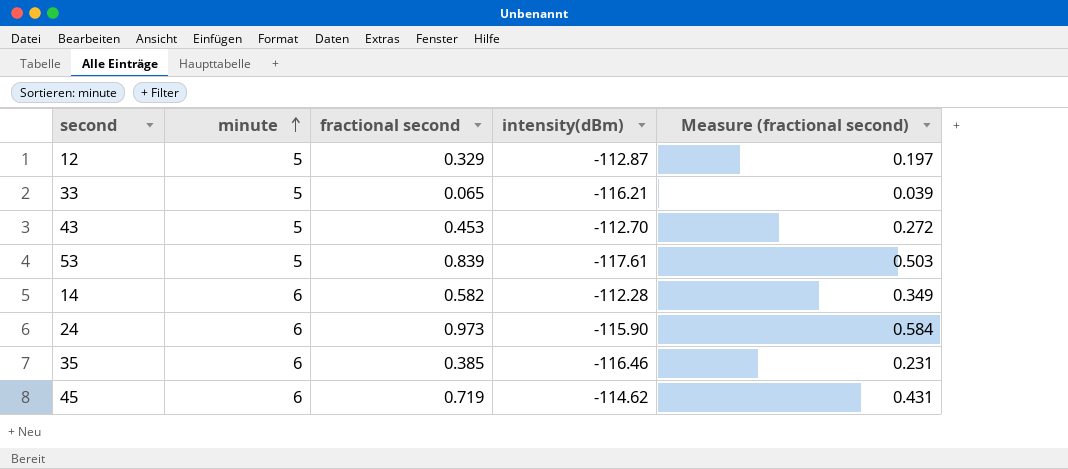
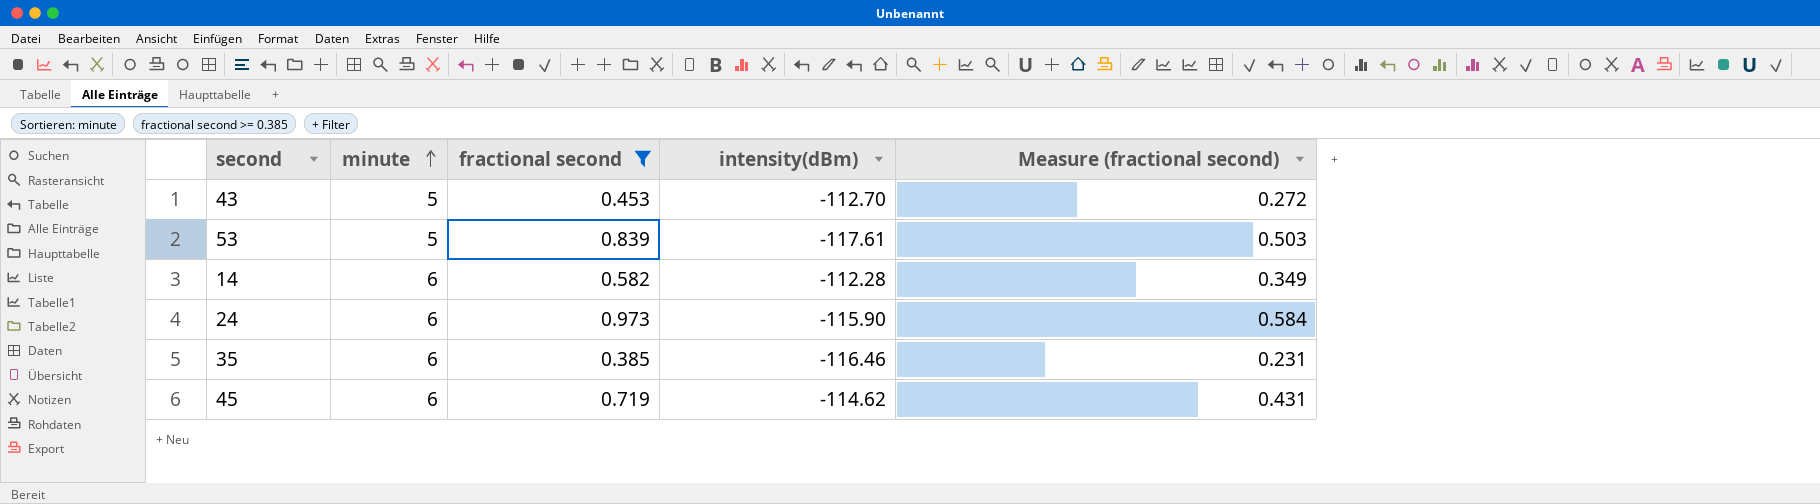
filter: none -> fractional second >= 0.385

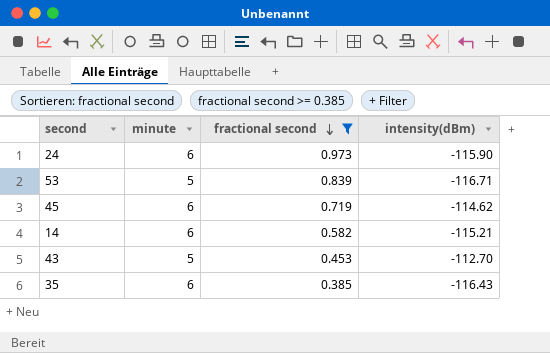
row order: minute ascending -> fractional second descending
column Measure (fractional second) | formula: [fractional second] * 0.6 -> none
53 | intensity(dBm): -117.61 -> -116.71
14 | intensity(dBm): -112.28 -> -115.21
35 | intensity(dBm): -116.46 -> -116.43

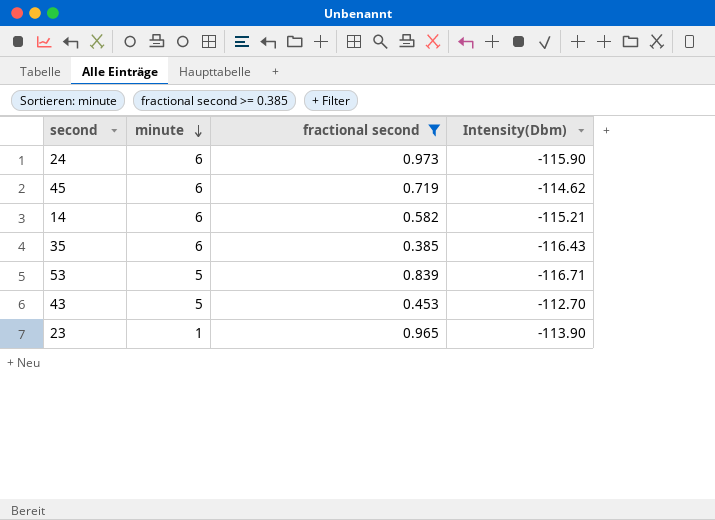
row order: fractional second descending -> minute descending
column name: intensity(dBm) -> Intensity(Dbm)
row 23: none -> 1 | 0.965 | -113.90

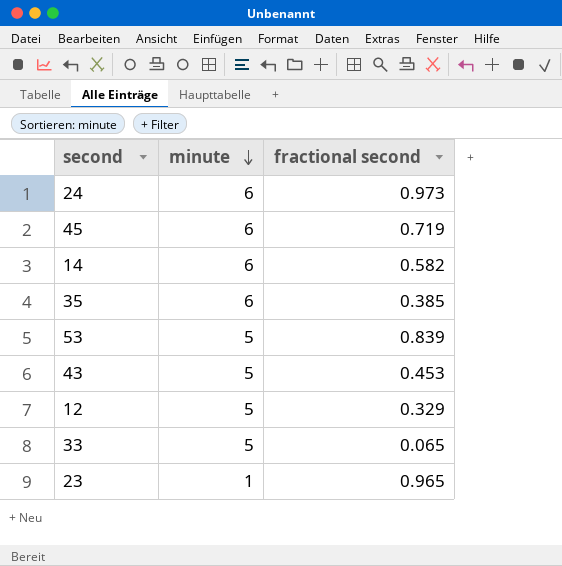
filter: fractional second >= 0.385 -> none
column Intensity(Dbm) | position: 4 -> none

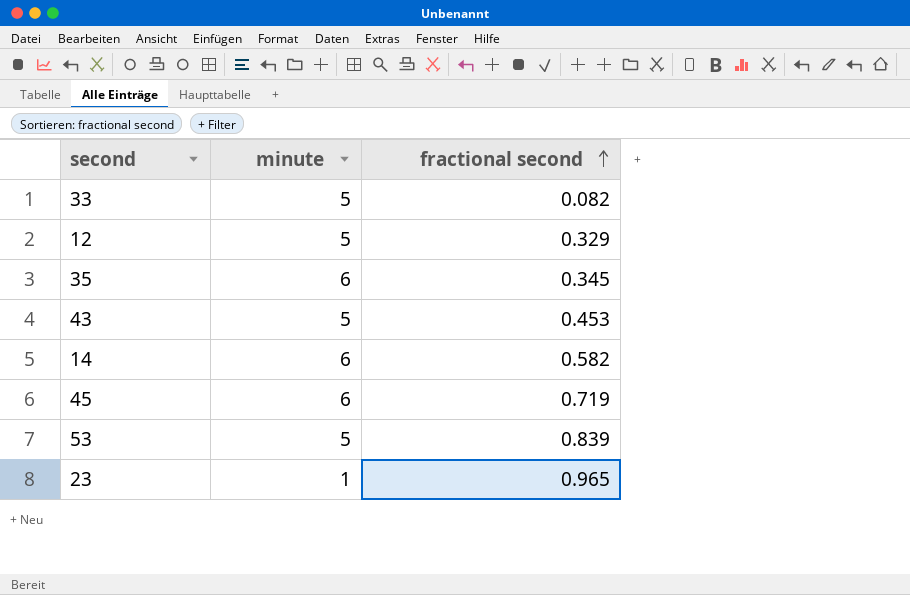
row order: minute descending -> fractional second ascending
row 24: 6 | 0.973 -> none
33 | fractional second: 0.065 -> 0.082
35 | fractional second: 0.385 -> 0.345

